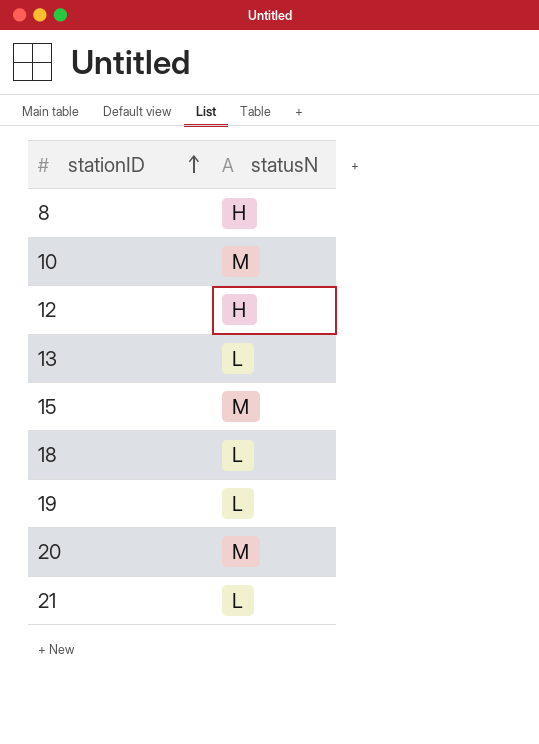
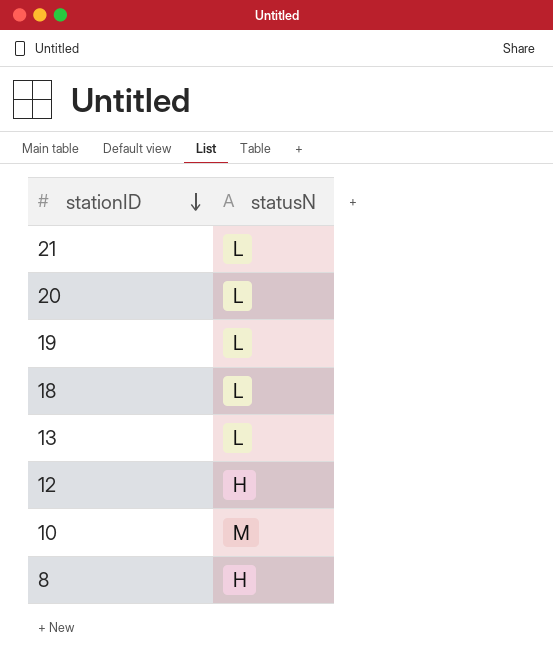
row order: stationID ascending -> stationID descending
row 15: M -> none
20 | statusN: M -> L

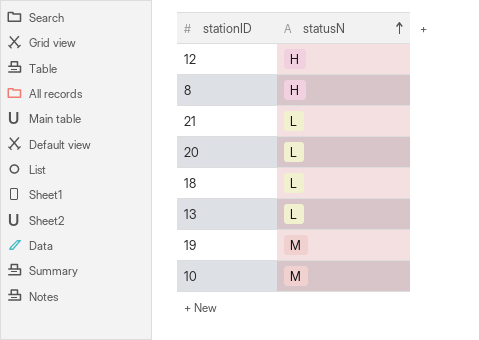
row order: stationID descending -> statusN ascending
19 | statusN: L -> M

